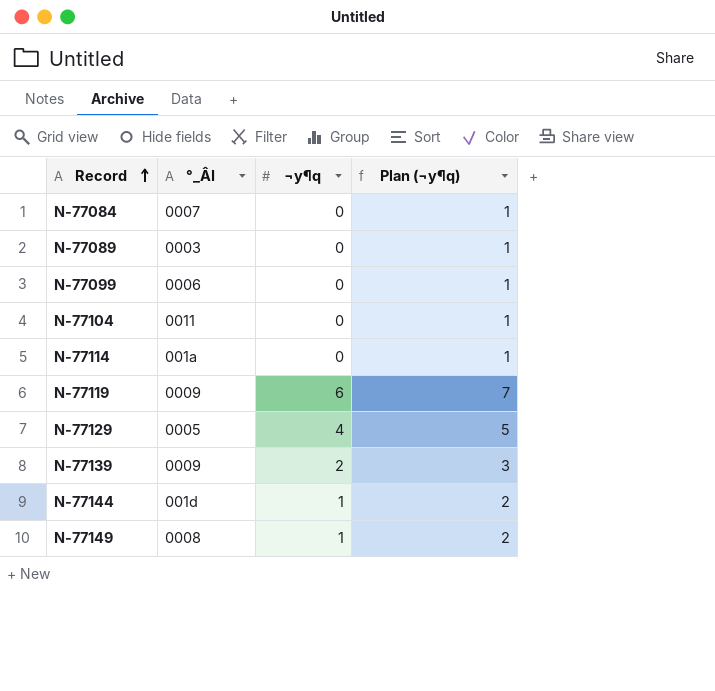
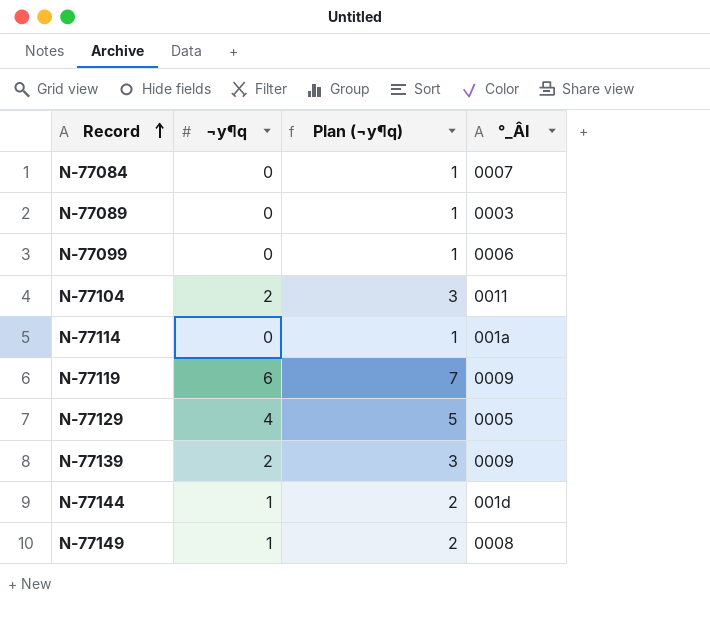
column °_ÂI | position: 2 -> 4
N-77104 | ¬y¶q: 0 -> 2
N-77104 | Plan (¬y¶q): 1 -> 3

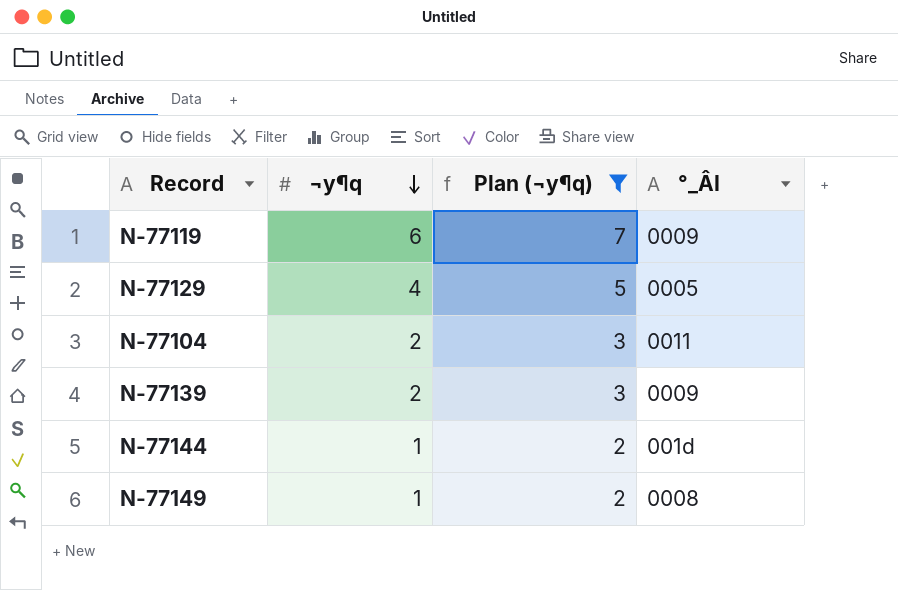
filter: none -> Plan (¬y¶q) != 1
row order: Record ascending -> ¬y¶q descending

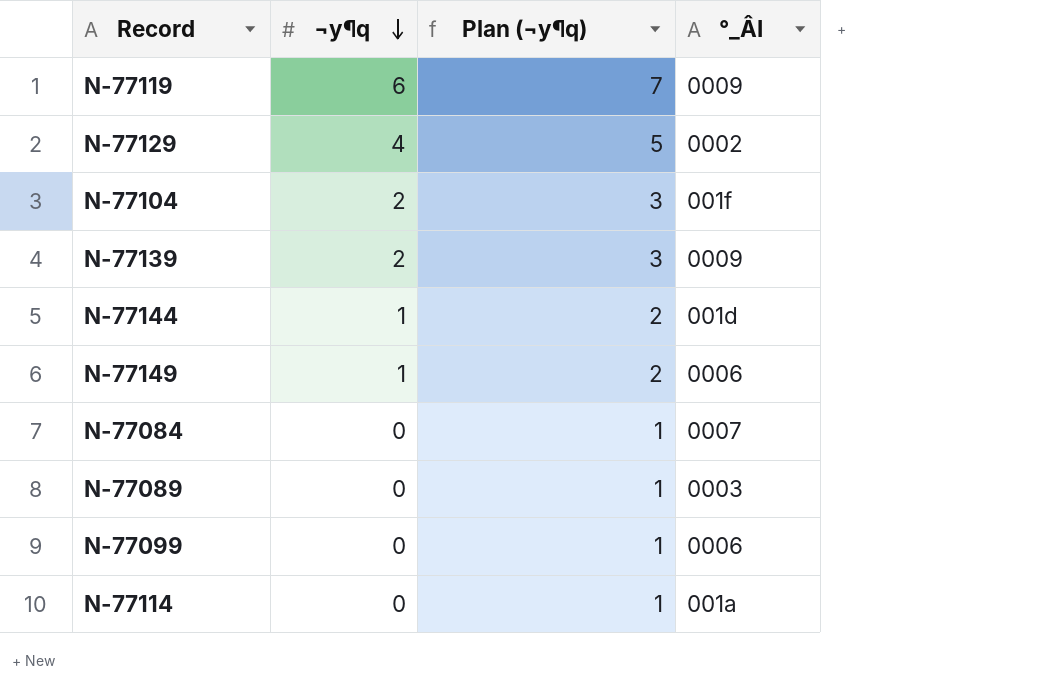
filter: Plan (¬y¶q) != 1 -> none
N-77129 | °_ÂI: 0005 -> 0002
N-77104 | °_ÂI: 0011 -> 001f
N-77149 | °_ÂI: 0008 -> 0006

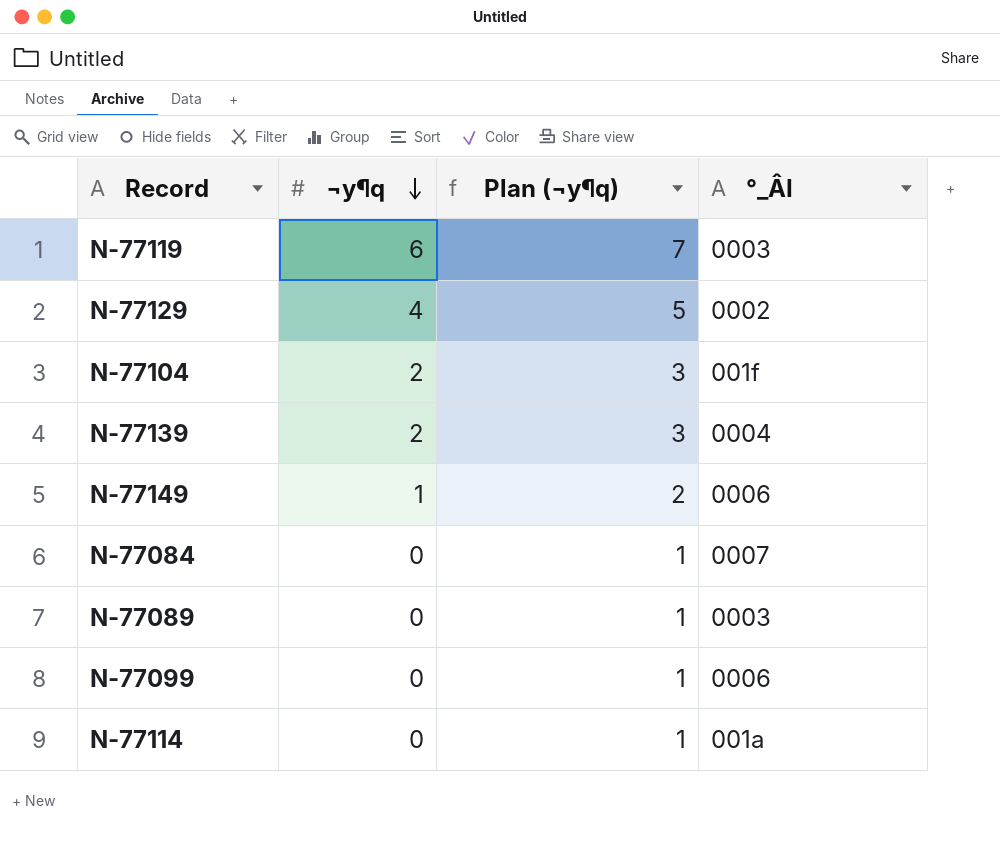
row N-77144: 1 | 2 | 001d -> none
N-77119 | °_ÂI: 0009 -> 0003
N-77139 | °_ÂI: 0009 -> 0004

